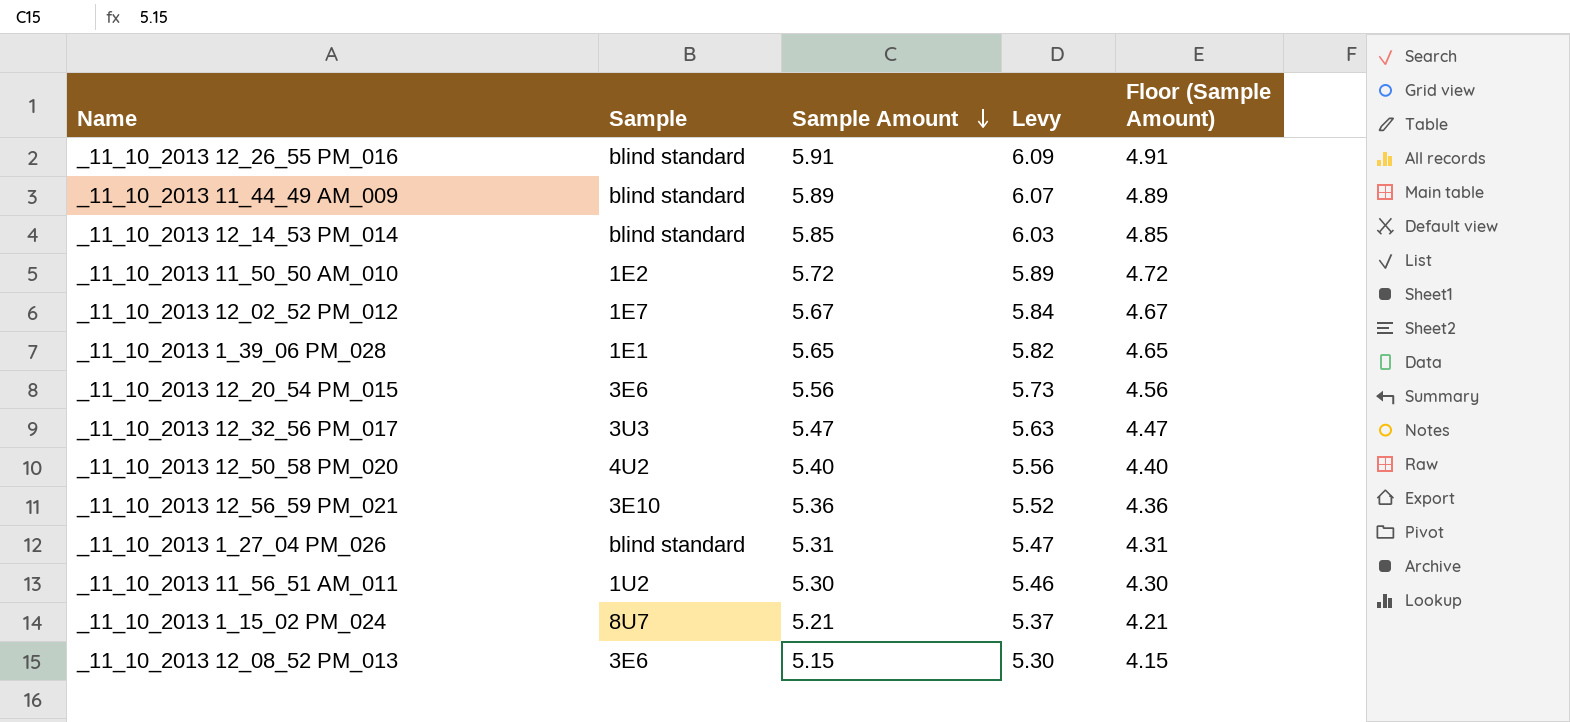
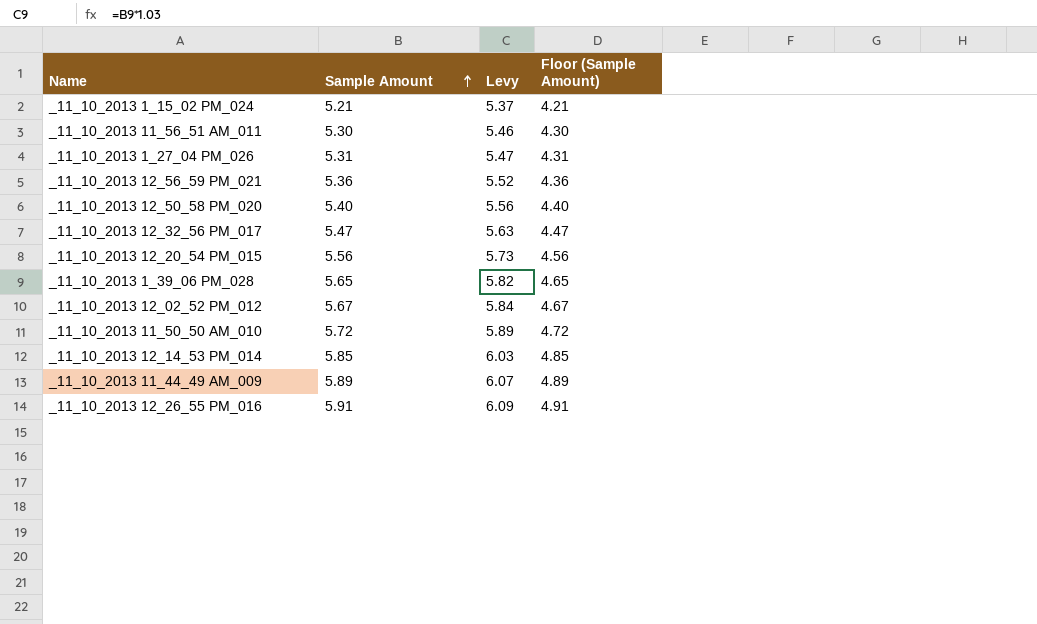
row order: Sample Amount descending -> Sample Amount ascending
column Sample | position: 2 -> none
row _11_10_2013 12_08_52 PM_013: 3E6 | 5.15 | 5.30 | 4.15 -> none

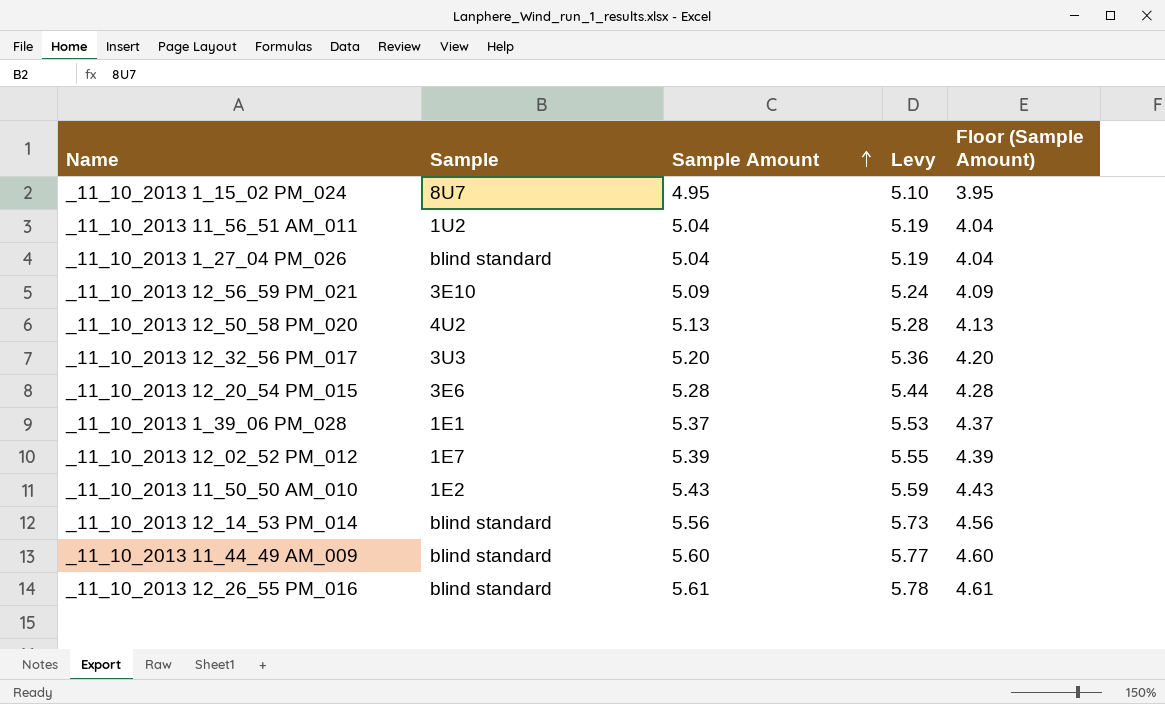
column Sample | position: none -> 2
_11_10_2013 1_15_02 PM_024 | Sample Amount: 5.21 -> 4.95
_11_10_2013 1_15_02 PM_024 | Levy: 5.37 -> 5.10
_11_10_2013 1_15_02 PM_024 | Floor (Sample Amount): 4.21 -> 3.95
_11_10_2013 11_56_51 AM_011 | Sample Amount: 5.30 -> 5.04
_11_10_2013 11_56_51 AM_011 | Levy: 5.46 -> 5.19
_11_10_2013 11_56_51 AM_011 | Floor (Sample Amount): 4.30 -> 4.04
_11_10_2013 1_27_04 PM_026 | Sample Amount: 5.31 -> 5.04
_11_10_2013 1_27_04 PM_026 | Levy: 5.47 -> 5.19
_11_10_2013 1_27_04 PM_026 | Floor (Sample Amount): 4.31 -> 4.04
_11_10_2013 12_56_59 PM_021 | Sample Amount: 5.36 -> 5.09
_11_10_2013 12_56_59 PM_021 | Levy: 5.52 -> 5.24
_11_10_2013 12_56_59 PM_021 | Floor (Sample Amount): 4.36 -> 4.09
_11_10_2013 12_50_58 PM_020 | Sample Amount: 5.40 -> 5.13
_11_10_2013 12_50_58 PM_020 | Levy: 5.56 -> 5.28
_11_10_2013 12_50_58 PM_020 | Floor (Sample Amount): 4.40 -> 4.13
_11_10_2013 12_32_56 PM_017 | Sample Amount: 5.47 -> 5.20
_11_10_2013 12_32_56 PM_017 | Levy: 5.63 -> 5.36
_11_10_2013 12_32_56 PM_017 | Floor (Sample Amount): 4.47 -> 4.20
_11_10_2013 12_20_54 PM_015 | Sample Amount: 5.56 -> 5.28
_11_10_2013 12_20_54 PM_015 | Levy: 5.73 -> 5.44
_11_10_2013 12_20_54 PM_015 | Floor (Sample Amount): 4.56 -> 4.28
_11_10_2013 1_39_06 PM_028 | Sample Amount: 5.65 -> 5.37
_11_10_2013 1_39_06 PM_028 | Levy: 5.82 -> 5.53
_11_10_2013 1_39_06 PM_028 | Floor (Sample Amount): 4.65 -> 4.37
_11_10_2013 12_02_52 PM_012 | Sample Amount: 5.67 -> 5.39
_11_10_2013 12_02_52 PM_012 | Levy: 5.84 -> 5.55
_11_10_2013 12_02_52 PM_012 | Floor (Sample Amount): 4.67 -> 4.39
_11_10_2013 11_50_50 AM_010 | Sample Amount: 5.72 -> 5.43
_11_10_2013 11_50_50 AM_010 | Levy: 5.89 -> 5.59
_11_10_2013 11_50_50 AM_010 | Floor (Sample Amount): 4.72 -> 4.43
_11_10_2013 12_14_53 PM_014 | Sample Amount: 5.85 -> 5.56
_11_10_2013 12_14_53 PM_014 | Levy: 6.03 -> 5.73
_11_10_2013 12_14_53 PM_014 | Floor (Sample Amount): 4.85 -> 4.56
_11_10_2013 11_44_49 AM_009 | Sample Amount: 5.89 -> 5.60
_11_10_2013 11_44_49 AM_009 | Levy: 6.07 -> 5.77
_11_10_2013 11_44_49 AM_009 | Floor (Sample Amount): 4.89 -> 4.60
_11_10_2013 12_26_55 PM_016 | Sample Amount: 5.91 -> 5.61
_11_10_2013 12_26_55 PM_016 | Levy: 6.09 -> 5.78
_11_10_2013 12_26_55 PM_016 | Floor (Sample Amount): 4.91 -> 4.61

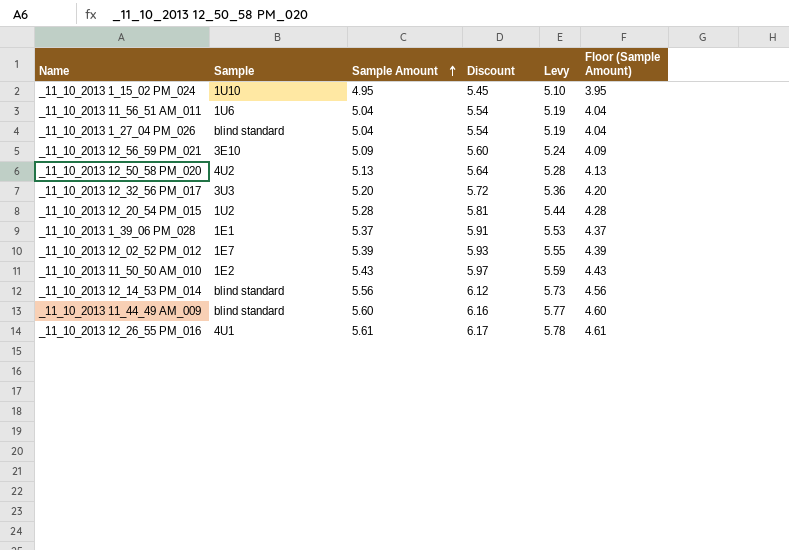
column Discount | formula: none -> [Sample Amount] * 1.1
_11_10_2013 1_15_02 PM_024 | Sample: 8U7 -> 1U10
_11_10_2013 11_56_51 AM_011 | Sample: 1U2 -> 1U6
_11_10_2013 12_20_54 PM_015 | Sample: 3E6 -> 1U2
_11_10_2013 12_26_55 PM_016 | Sample: blind standard -> 4U1

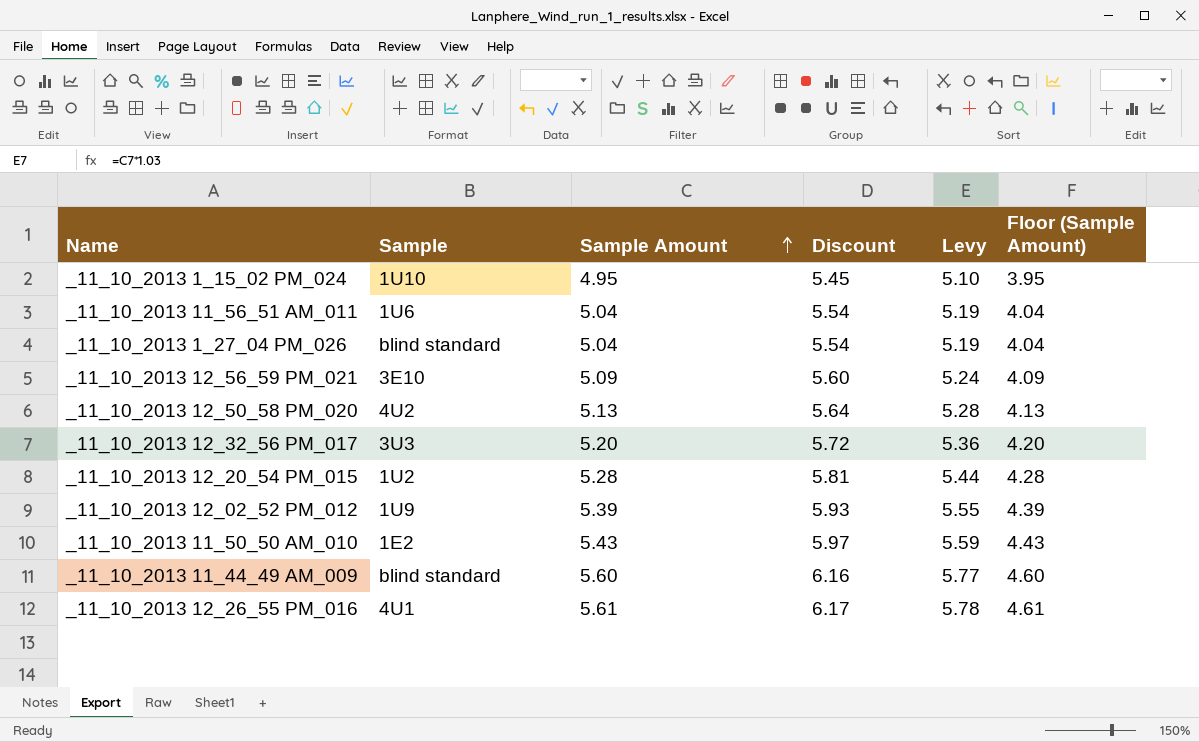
row _11_10_2013 1_39_06 PM_028: 1E1 | 5.37 | 5.91 | 5.53 | 4.37 -> none
row _11_10_2013 12_14_53 PM_014: blind standard | 5.56 | 6.12 | 5.73 | 4.56 -> none
_11_10_2013 12_02_52 PM_012 | Sample: 1E7 -> 1U9

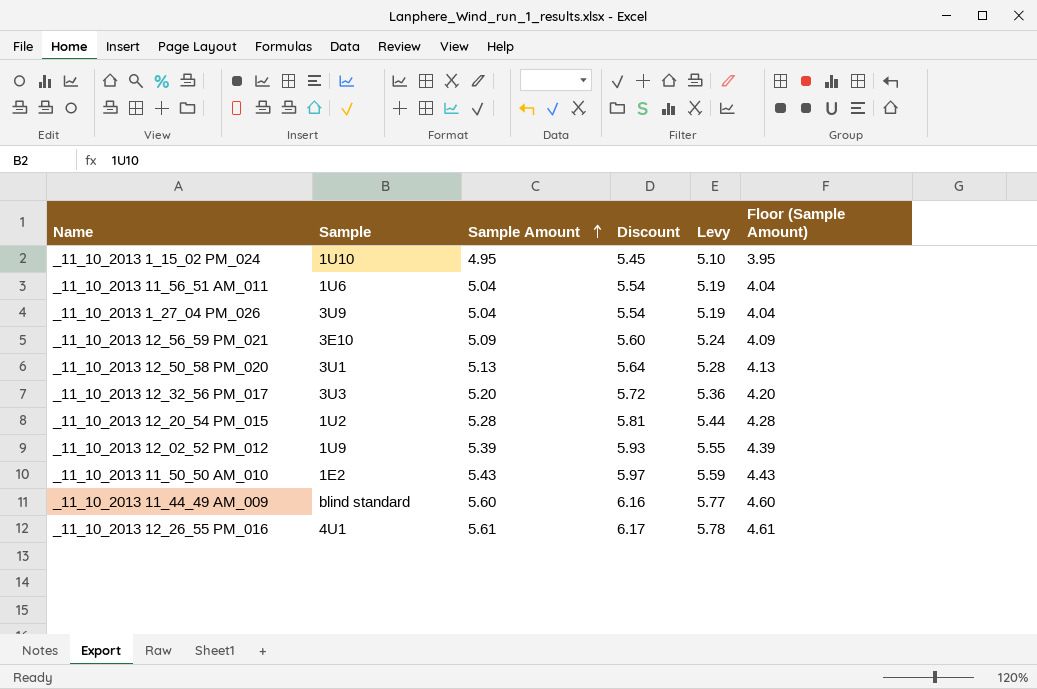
_11_10_2013 1_27_04 PM_026 | Sample: blind standard -> 3U9
_11_10_2013 12_50_58 PM_020 | Sample: 4U2 -> 3U1

